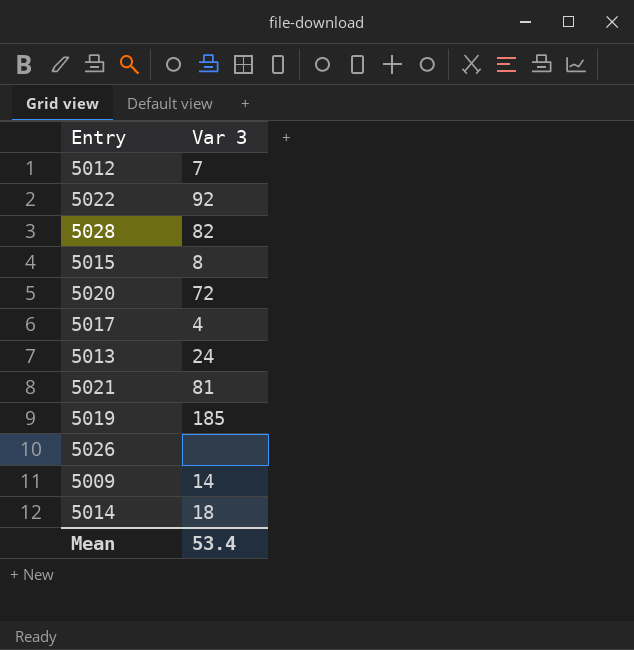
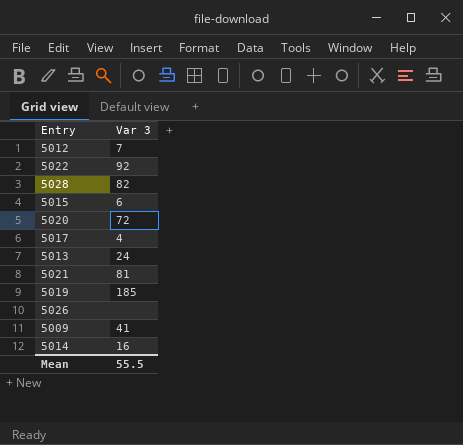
5015 | Var 3: 8 -> 6
5009 | Var 3: 14 -> 41
5014 | Var 3: 18 -> 16
Mean | Var 3: 53.4 -> 55.5

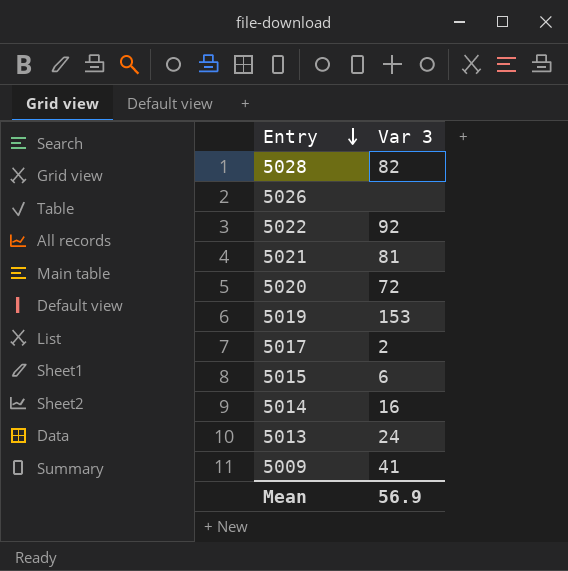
row order: none -> Entry descending
row 5012: 7 -> none
5019 | Var 3: 185 -> 153
5017 | Var 3: 4 -> 2
Mean | Var 3: 55.5 -> 56.9

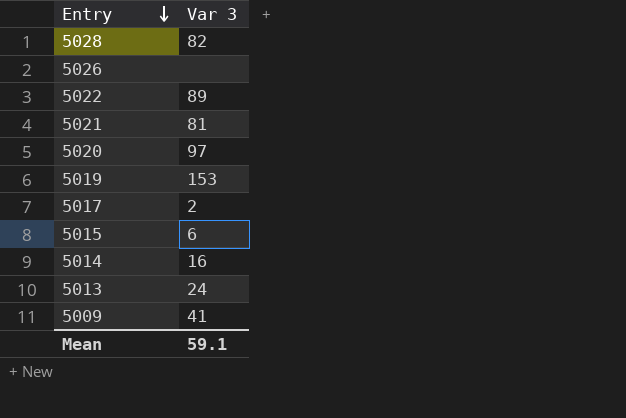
5022 | Var 3: 92 -> 89
5020 | Var 3: 72 -> 97
Mean | Var 3: 56.9 -> 59.1

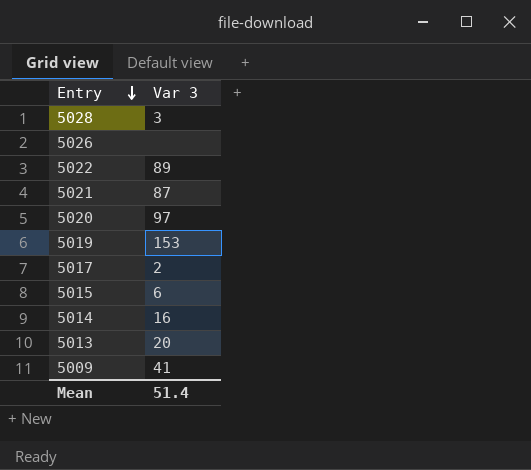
5028 | Var 3: 82 -> 3
5021 | Var 3: 81 -> 87
5013 | Var 3: 24 -> 20
Mean | Var 3: 59.1 -> 51.4

